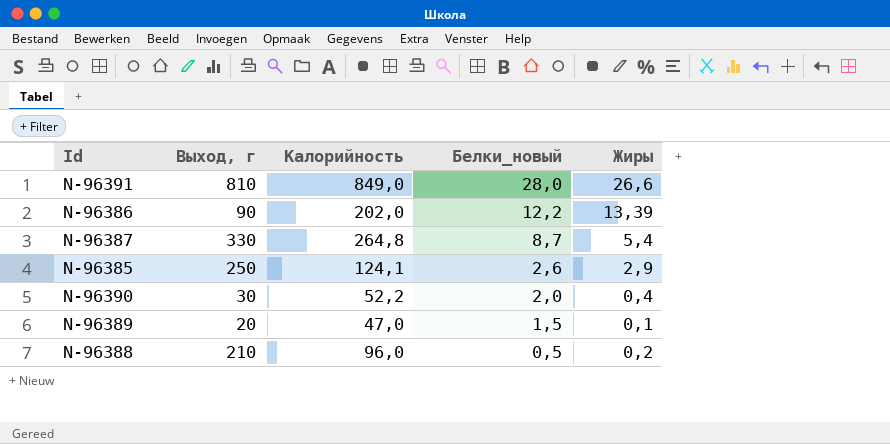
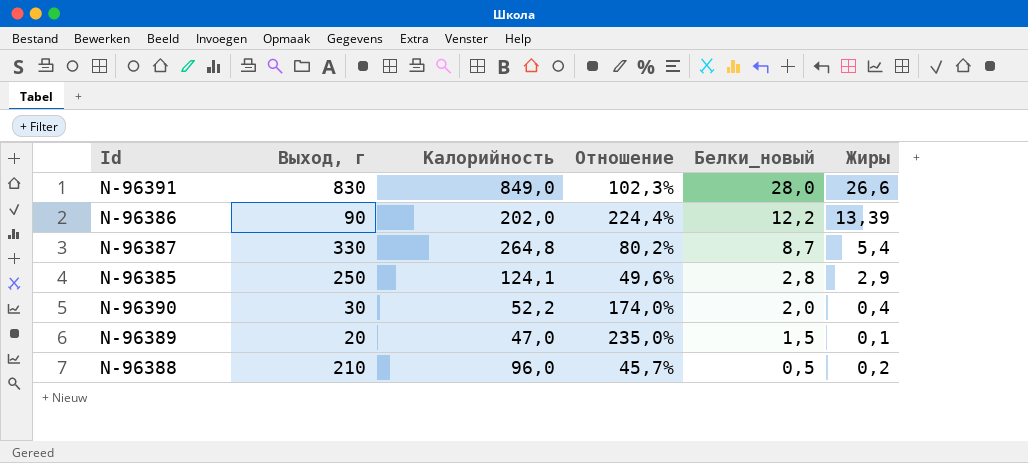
column Отношение | formula: none -> [Калорийность] / [Выход, г]
N-96391 | Выход, г: 810 -> 830
N-96385 | Белки_новый: 2,6 -> 2,8

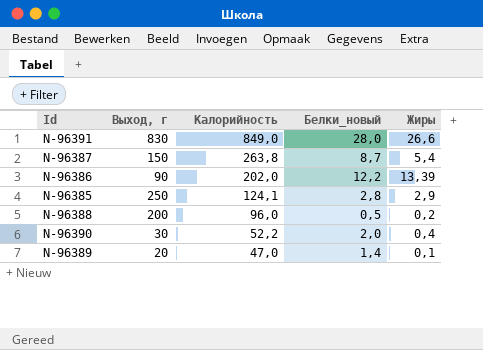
row order: Белки_новый descending -> Калорийность descending
column Отношение | formula: [Калорийность] / [Выход, г] -> none
N-96387 | Выход, г: 330 -> 150
N-96387 | Калорийность: 264,8 -> 263,8
N-96388 | Выход, г: 210 -> 200
N-96389 | Белки_новый: 1,5 -> 1,4

